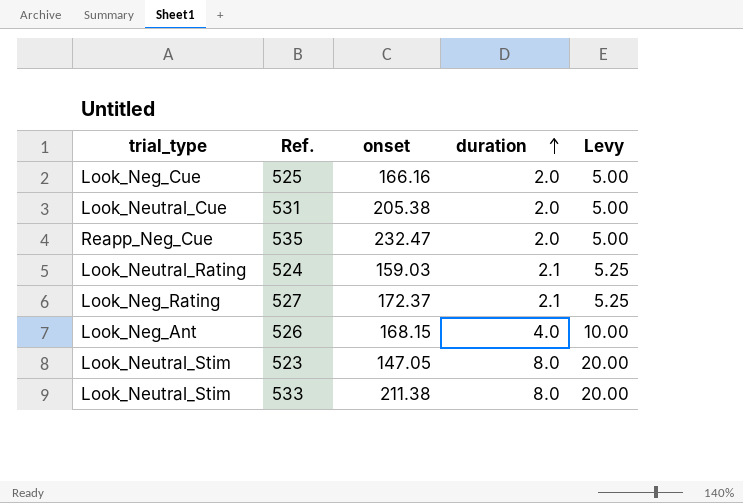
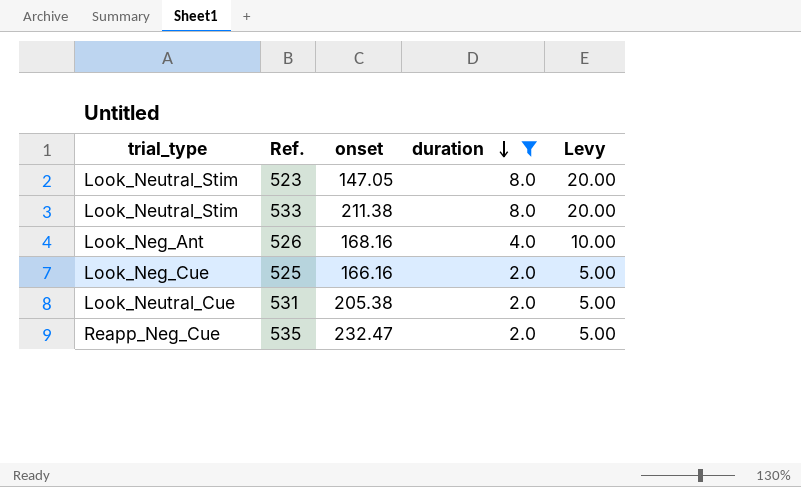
filter: none -> duration != 2.1
row order: duration ascending -> duration descending
526 | onset: 168.15 -> 168.16

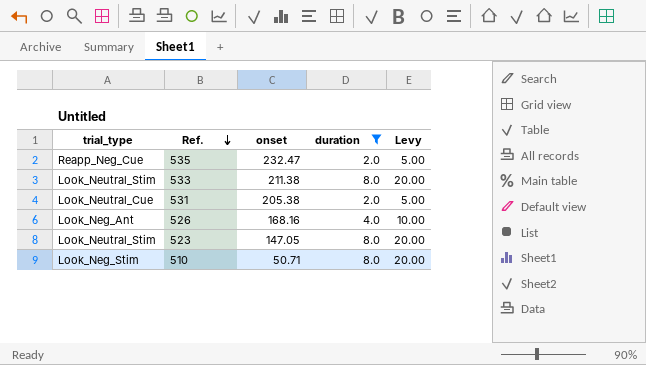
row order: duration descending -> Ref. descending
row 525: Look_Neg_Cue | 166.16 | 2.0 | 5.00 -> none
row 510: none -> Look_Neg_Stim | 50.71 | 8.0 | 20.00

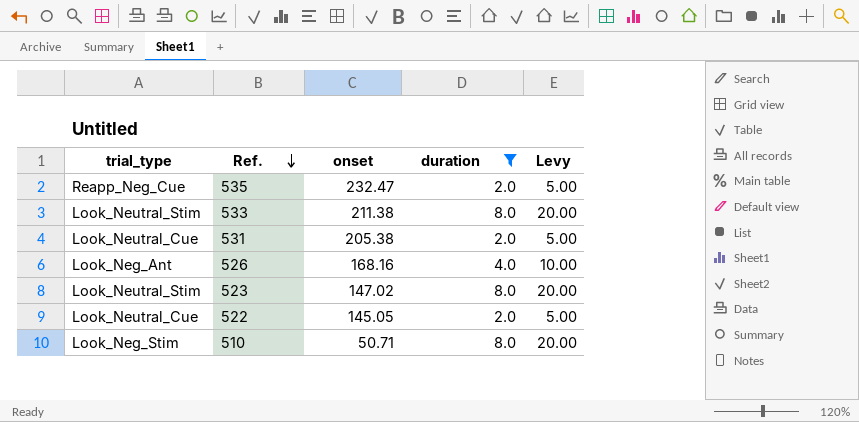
523 | onset: 147.05 -> 147.02
row 522: none -> Look_Neutral_Cue | 145.05 | 2.0 | 5.00

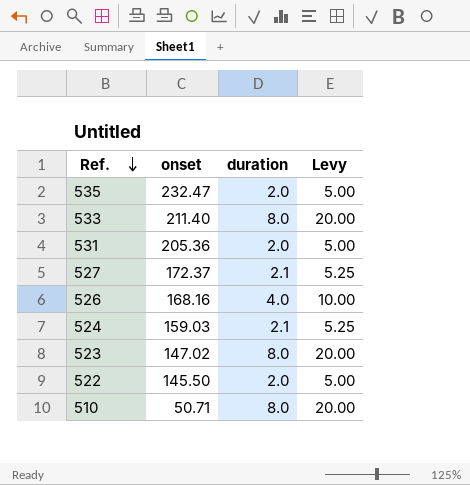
filter: duration != 2.1 -> none
column trial_type | position: 1 -> none
533 | onset: 211.38 -> 211.40
531 | onset: 205.38 -> 205.36
522 | onset: 145.05 -> 145.50

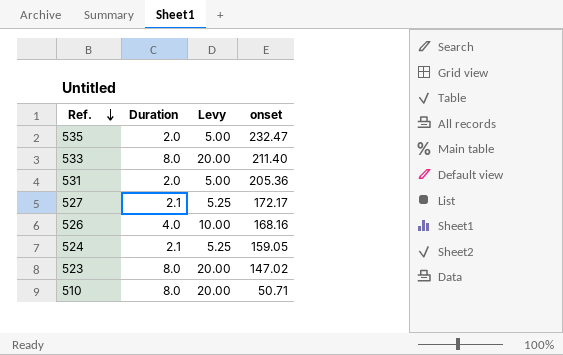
column name: duration -> Duration
column onset | position: 2 -> 4
row 522: 145.50 | 2.0 | 5.00 -> none
527 | onset: 172.37 -> 172.17
524 | onset: 159.03 -> 159.05

